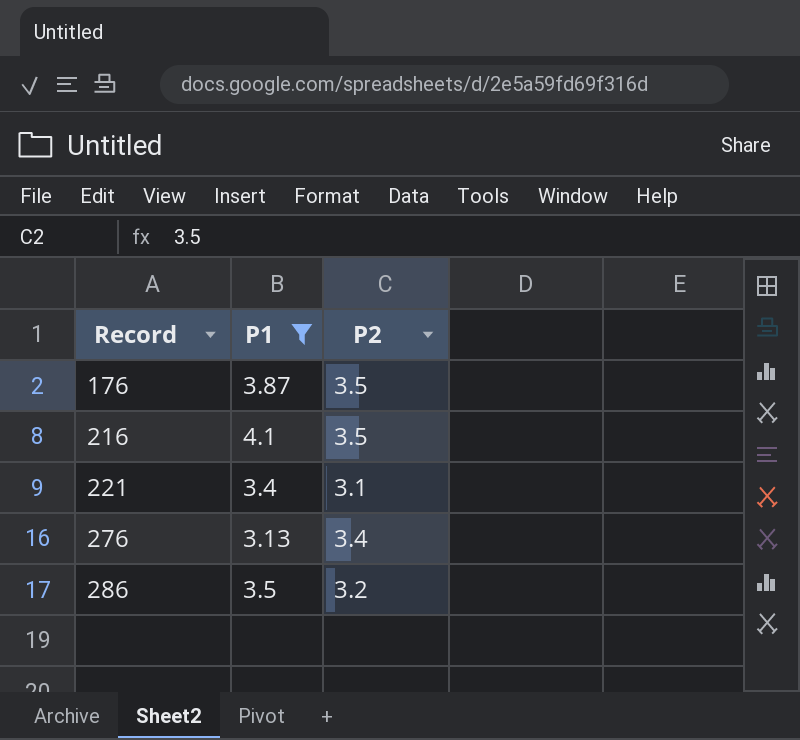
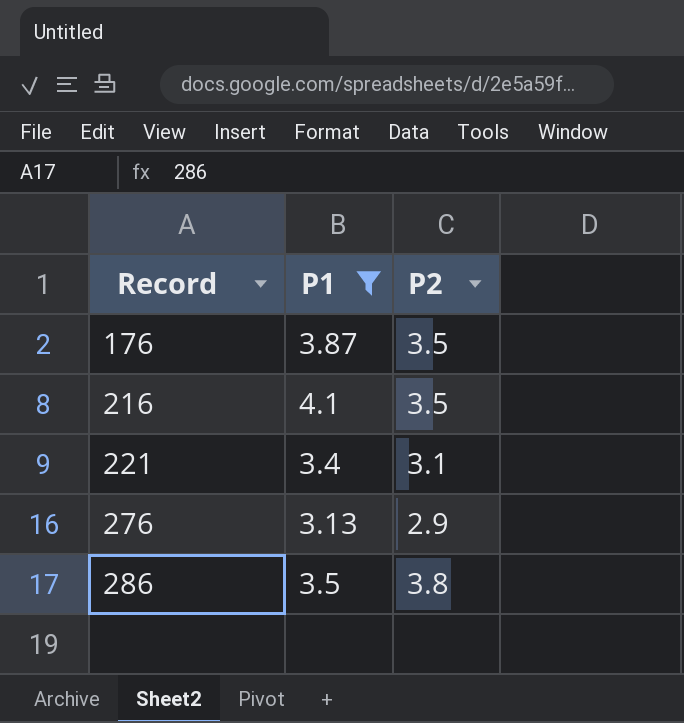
276 | P2: 3.4 -> 2.9
286 | P2: 3.2 -> 3.8

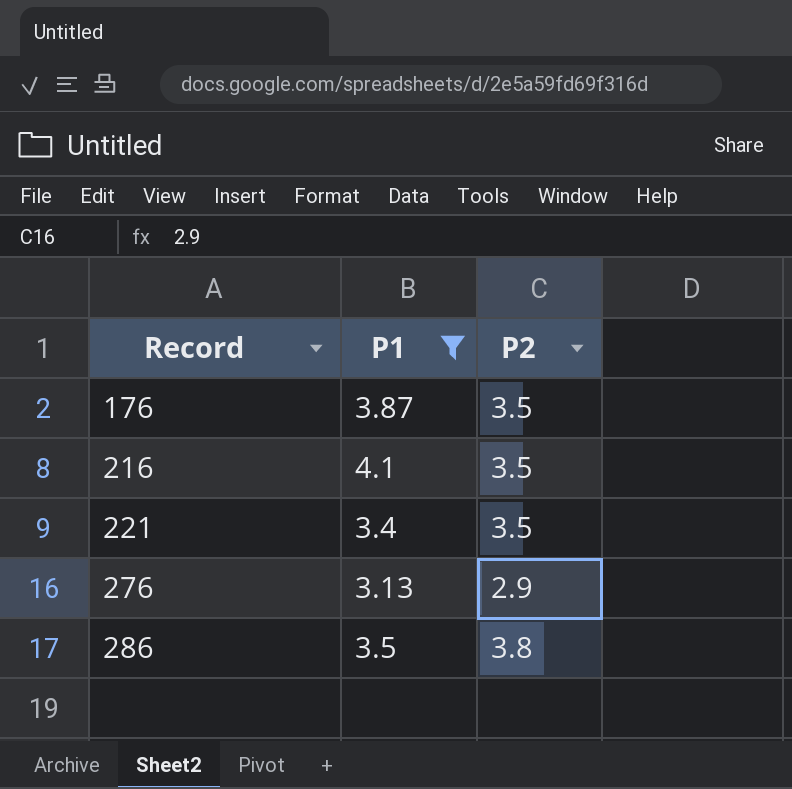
221 | P2: 3.1 -> 3.5

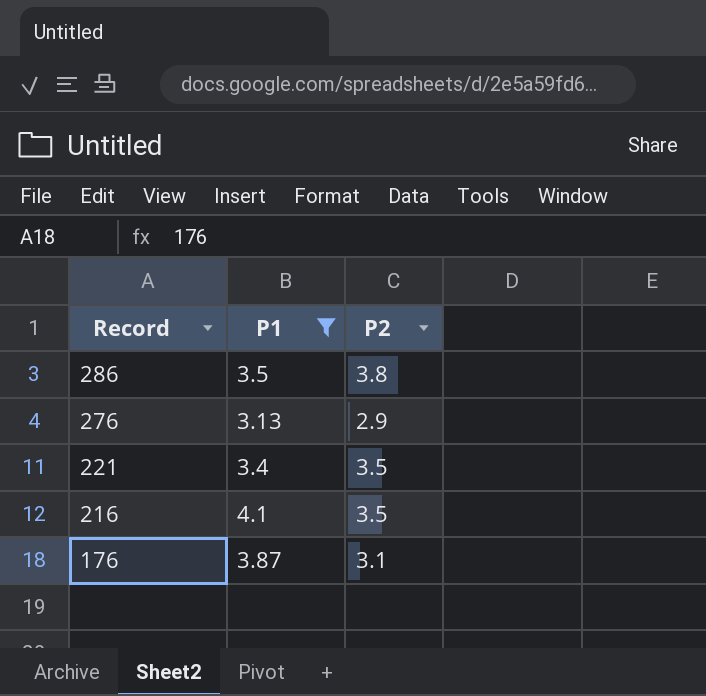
row order: Record ascending -> Record descending
176 | P2: 3.5 -> 3.1

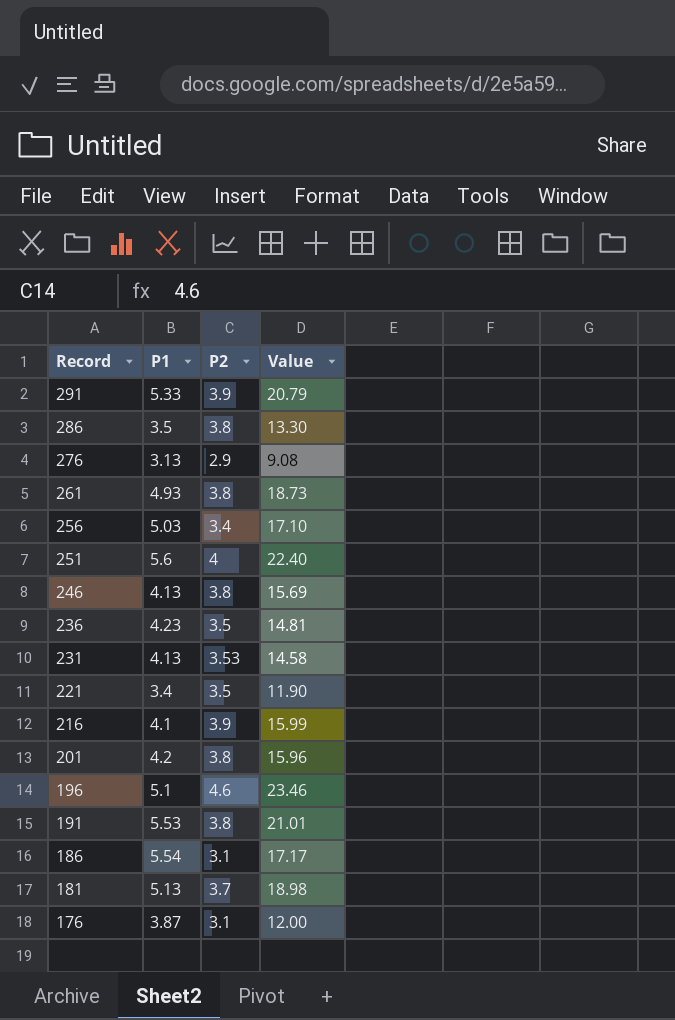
filter: P1 <= 4.1 -> none
column Value | formula: none -> [P1] * [P2]
216 | P2: 3.5 -> 3.9

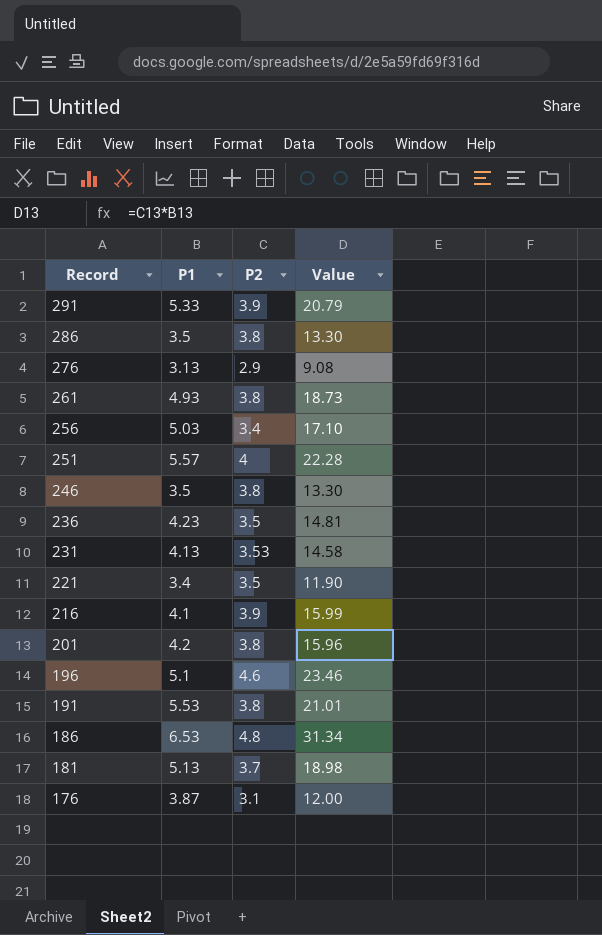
251 | P1: 5.6 -> 5.57
251 | Value: 22.40 -> 22.28
246 | P1: 4.13 -> 3.5
246 | Value: 15.69 -> 13.30
186 | P1: 5.54 -> 6.53
186 | P2: 3.1 -> 4.8
186 | Value: 17.17 -> 31.34

